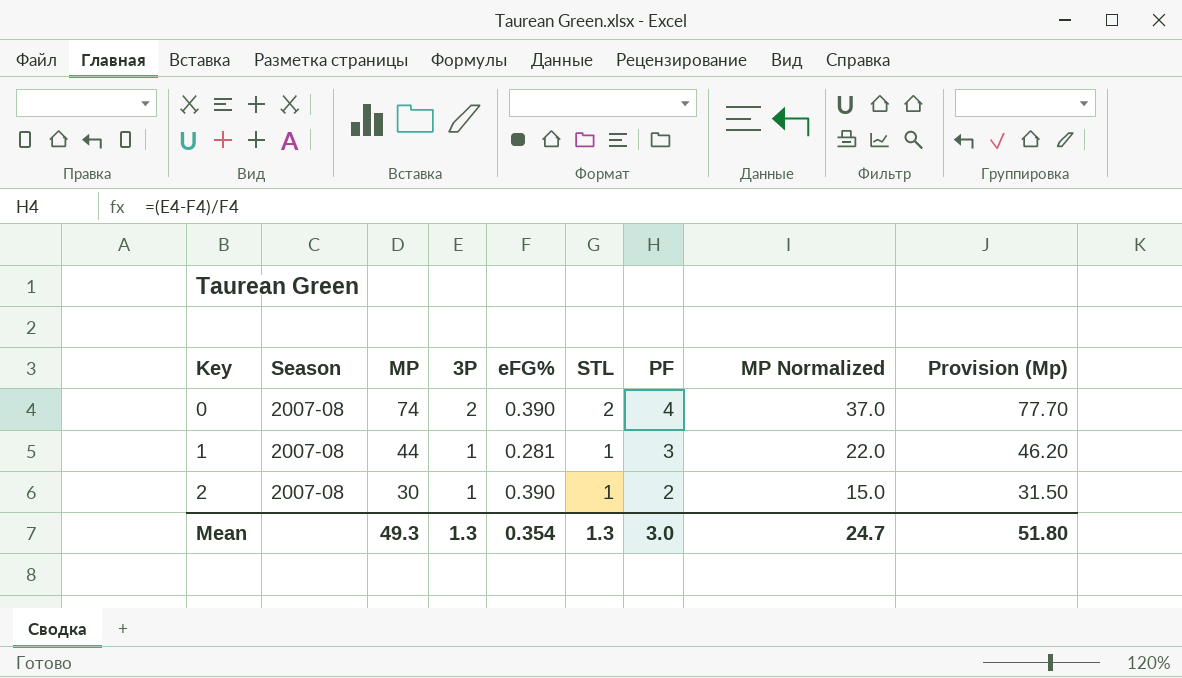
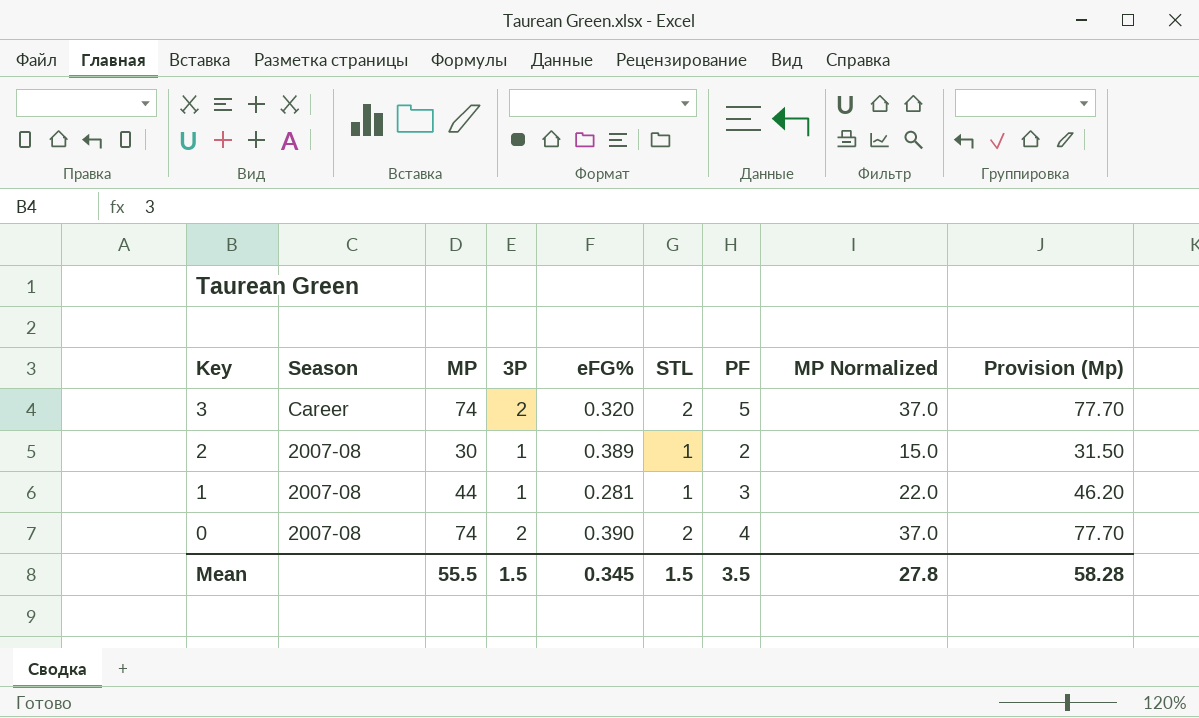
row order: Key ascending -> Key descending
row 3: none -> Career | 74 | 2 | 0.320 | 2 | 5 | 37.0 | 77.70
2 | eFG%: 0.390 -> 0.389
Mean | MP: 49.3 -> 55.5
Mean | 3P: 1.3 -> 1.5
Mean | eFG%: 0.354 -> 0.345
Mean | STL: 1.3 -> 1.5
Mean | PF: 3.0 -> 3.5
Mean | MP Normalized: 24.7 -> 27.8
Mean | Provision (Mp): 51.80 -> 58.28

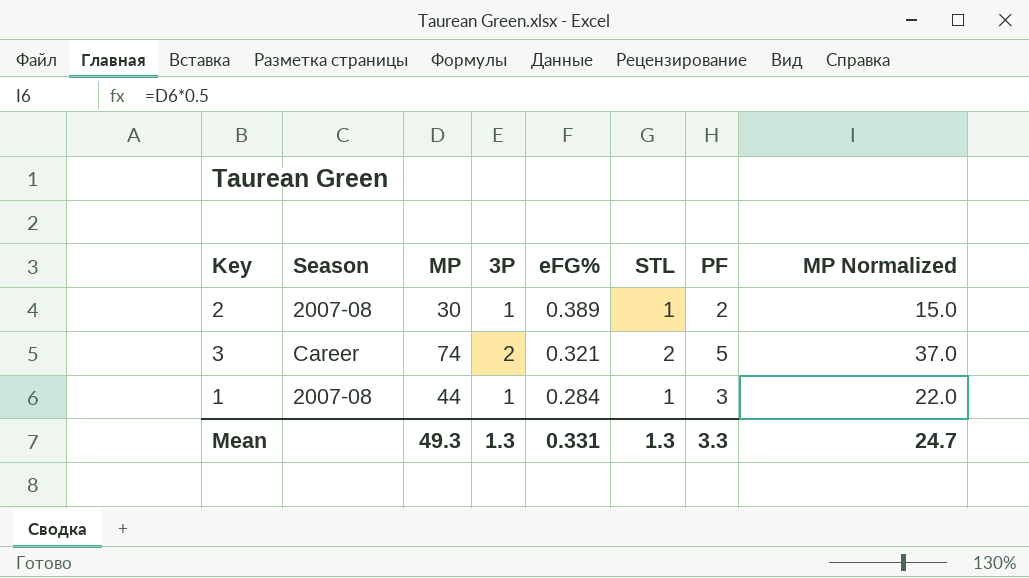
row order: Key descending -> eFG% descending
column Provision (Mp) | formula: [MP] * 1.05 -> none
row 0: 2007-08 | 74 | 2 | 0.390 | 2 | 4 | 37.0 | 77.70 -> none
3 | eFG%: 0.320 -> 0.321
1 | eFG%: 0.281 -> 0.284
Mean | MP: 55.5 -> 49.3
Mean | 3P: 1.5 -> 1.3
Mean | eFG%: 0.345 -> 0.331
Mean | STL: 1.5 -> 1.3
Mean | PF: 3.5 -> 3.3
Mean | MP Normalized: 27.8 -> 24.7

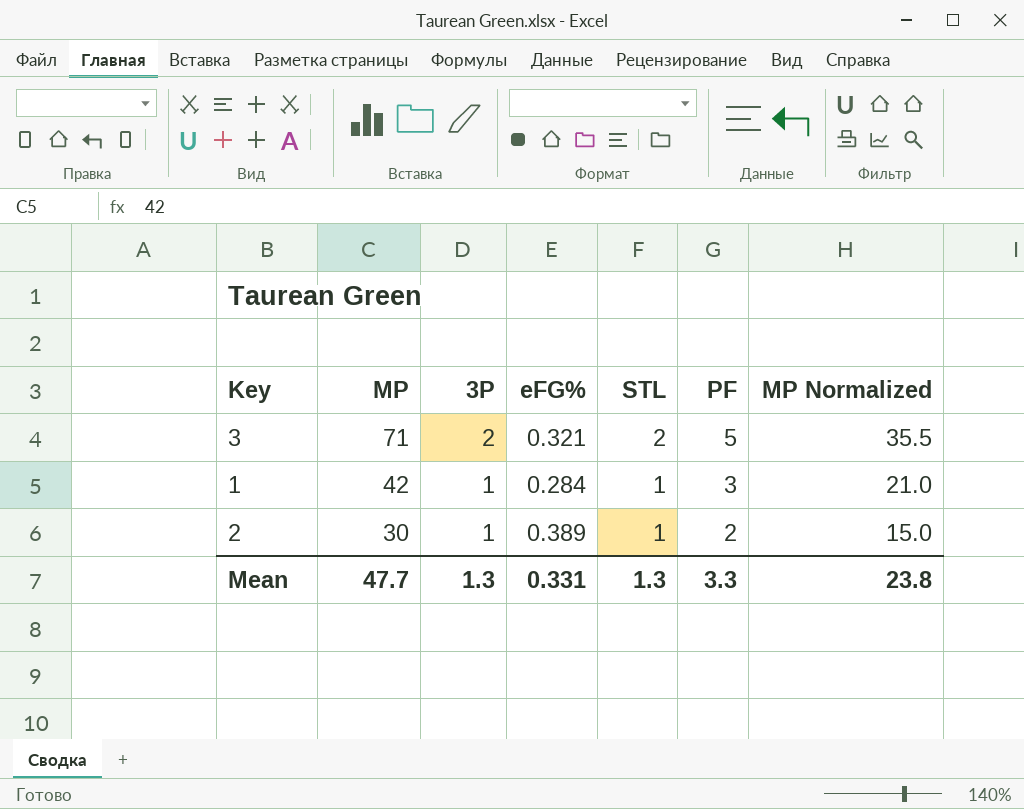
row order: eFG% descending -> MP descending
column Season | position: 2 -> none
3 | MP: 74 -> 71
3 | MP Normalized: 37.0 -> 35.5
1 | MP: 44 -> 42
1 | MP Normalized: 22.0 -> 21.0
Mean | MP: 49.3 -> 47.7
Mean | MP Normalized: 24.7 -> 23.8

